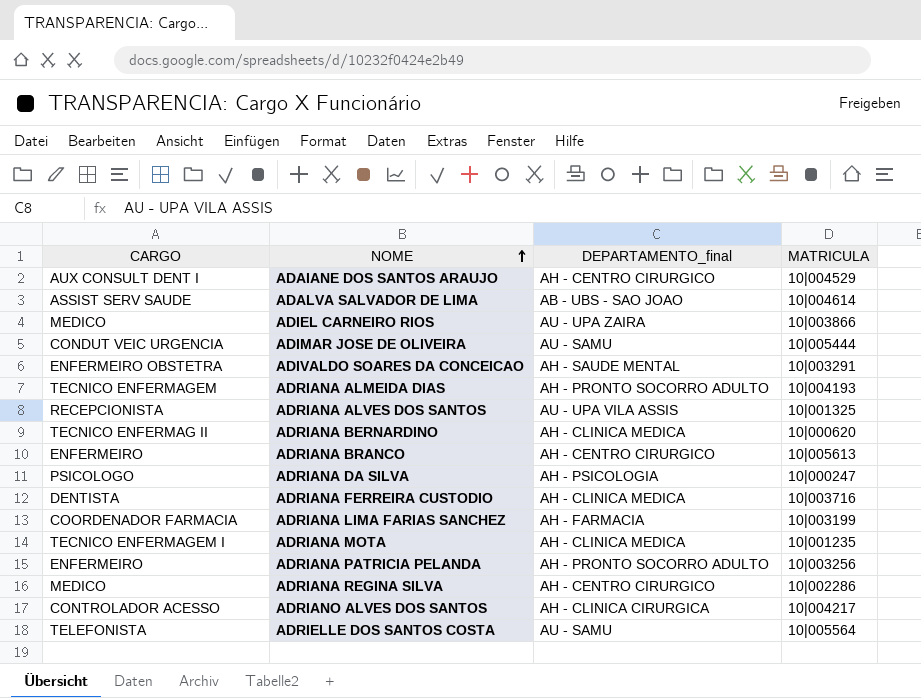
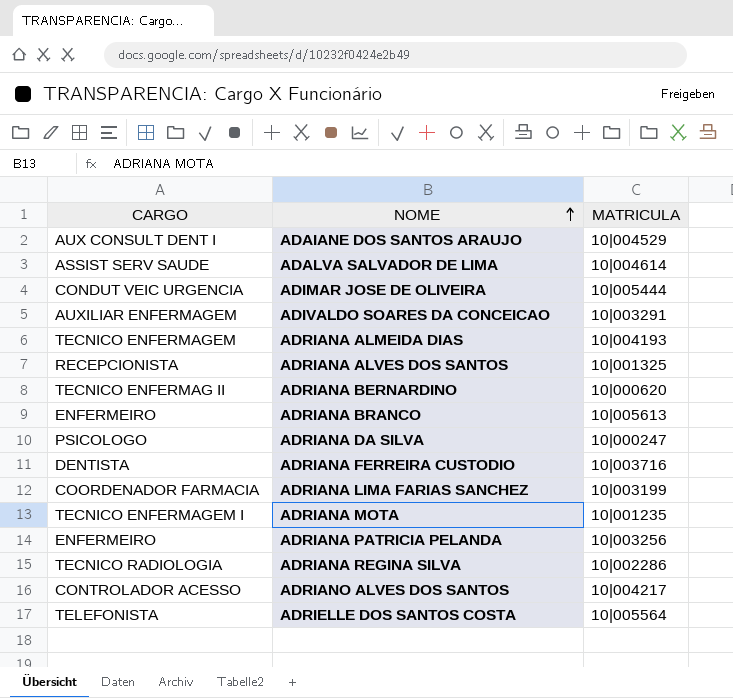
column DEPARTAMENTO_final | position: 3 -> none
row ADIEL CARNEIRO RIOS: MEDICO | AU - UPA ZAIRA | 10|003866 -> none
ADIVALDO SOARES DA CONCEICAO | CARGO: ENFERMEIRO OBSTETRA -> AUXILIAR ENFERMAGEM
ADRIANA REGINA SILVA | CARGO: MEDICO -> TECNICO RADIOLOGIA

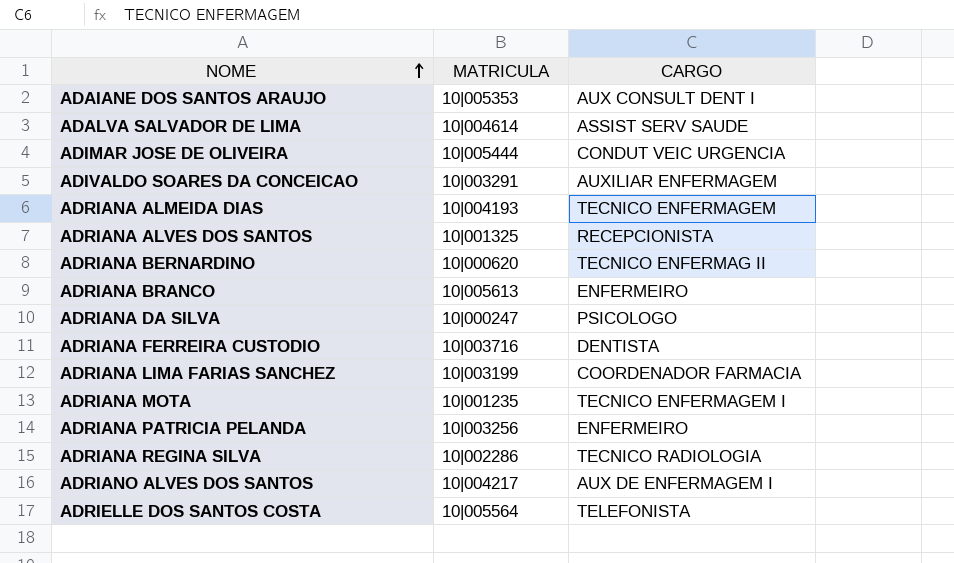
column CARGO | position: 1 -> 3
ADAIANE DOS SANTOS ARAUJO | MATRICULA: 10|004529 -> 10|005353
ADRIANO ALVES DOS SANTOS | CARGO: CONTROLADOR ACESSO -> AUX DE ENFERMAGEM I

